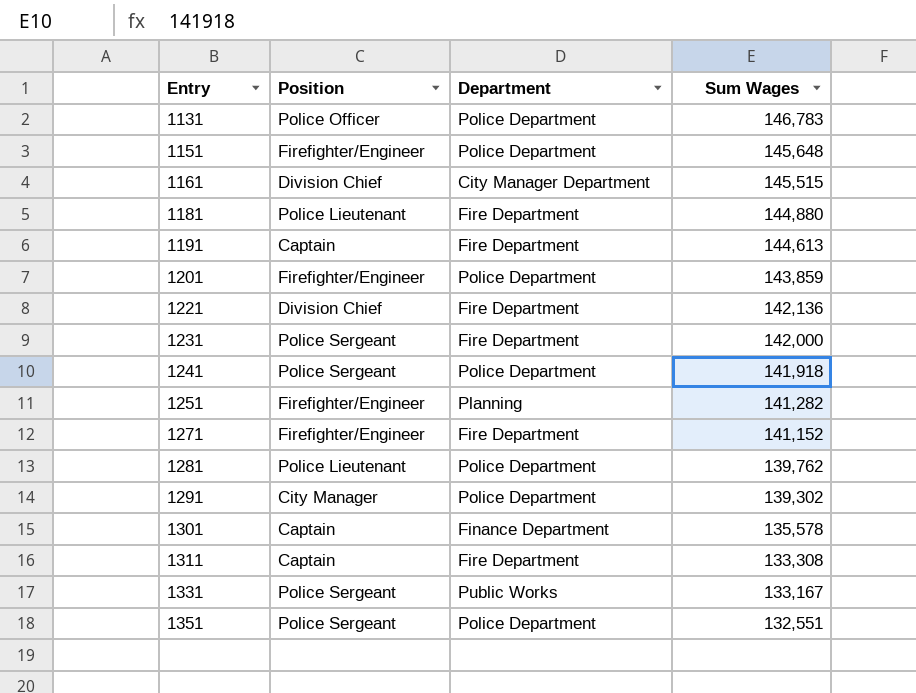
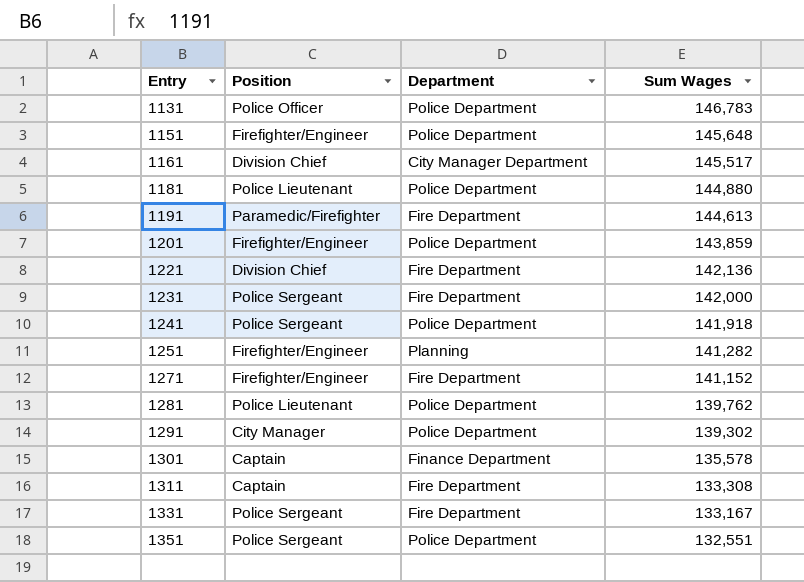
1161 | Sum Wages: 145,515 -> 145,517
1181 | Department: Fire Department -> Police Department
1191 | Position: Captain -> Paramedic/Firefighter
1331 | Department: Public Works -> Fire Department

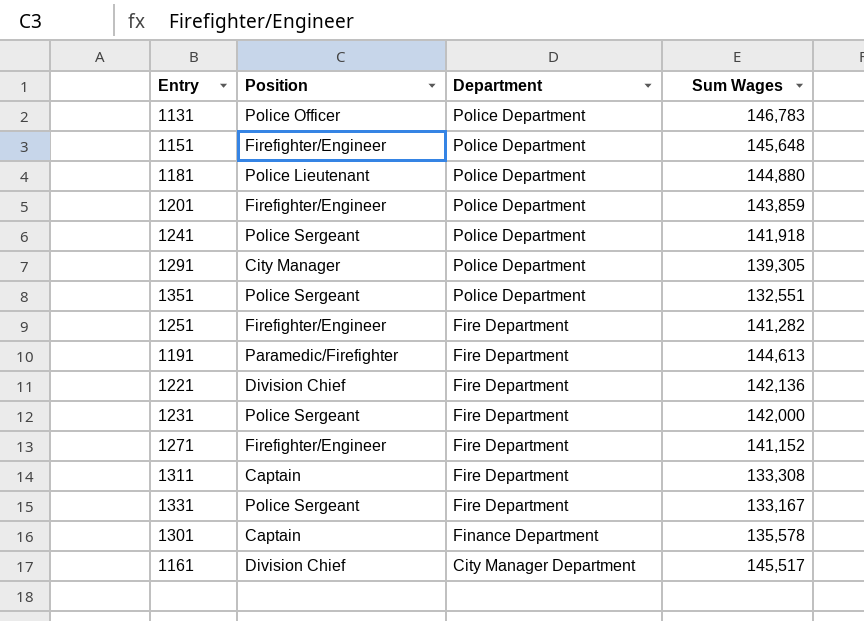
row order: Entry ascending -> Department descending
row 1281: Police Lieutenant | Police Department | 139,762 -> none
1291 | Sum Wages: 139,302 -> 139,305
1251 | Department: Planning -> Fire Department

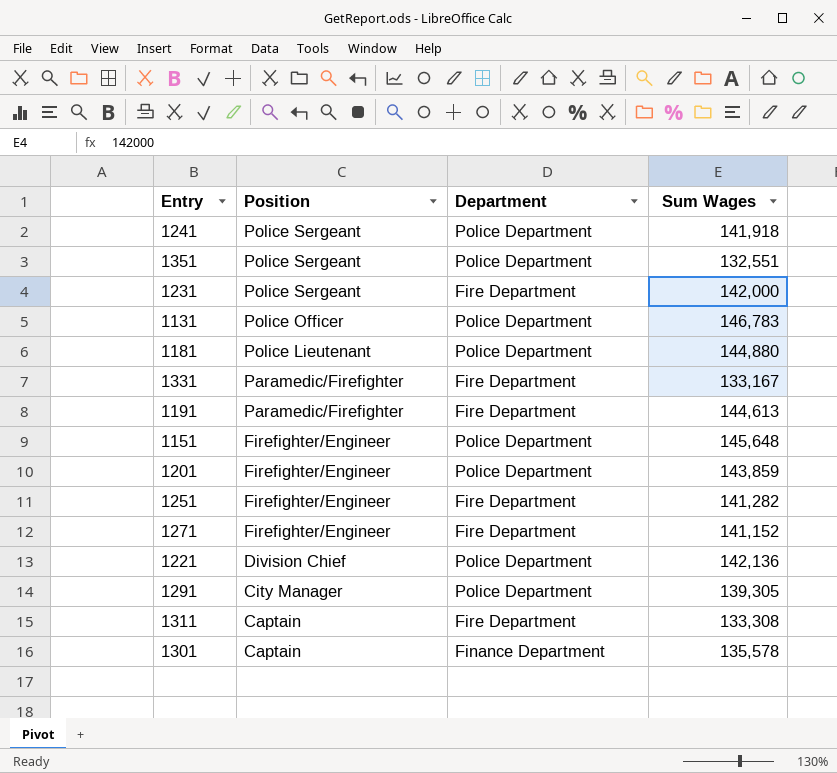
row order: Department descending -> Position descending
row 1161: Division Chief | City Manager Department | 145,517 -> none
1331 | Position: Police Sergeant -> Paramedic/Firefighter
1221 | Department: Fire Department -> Police Department

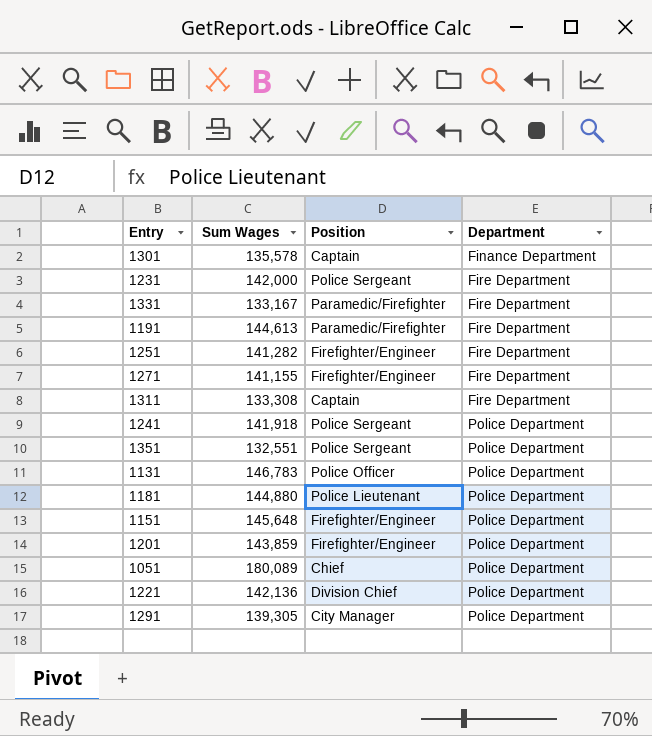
row order: Position descending -> Department ascending
column Sum Wages | position: 4 -> 2
1271 | Sum Wages: 141,152 -> 141,155
row 1051: none -> 180,089 | Chief | Police Department

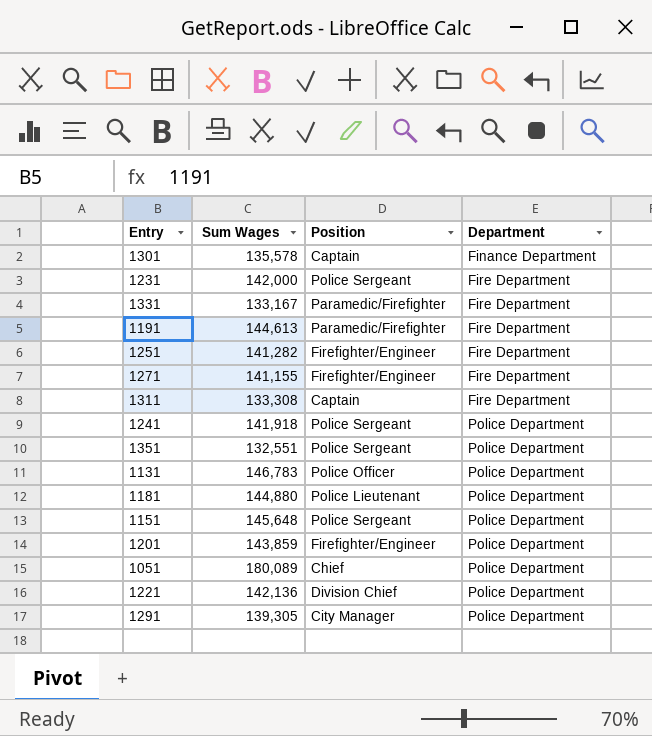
1151 | Position: Firefighter/Engineer -> Police Sergeant

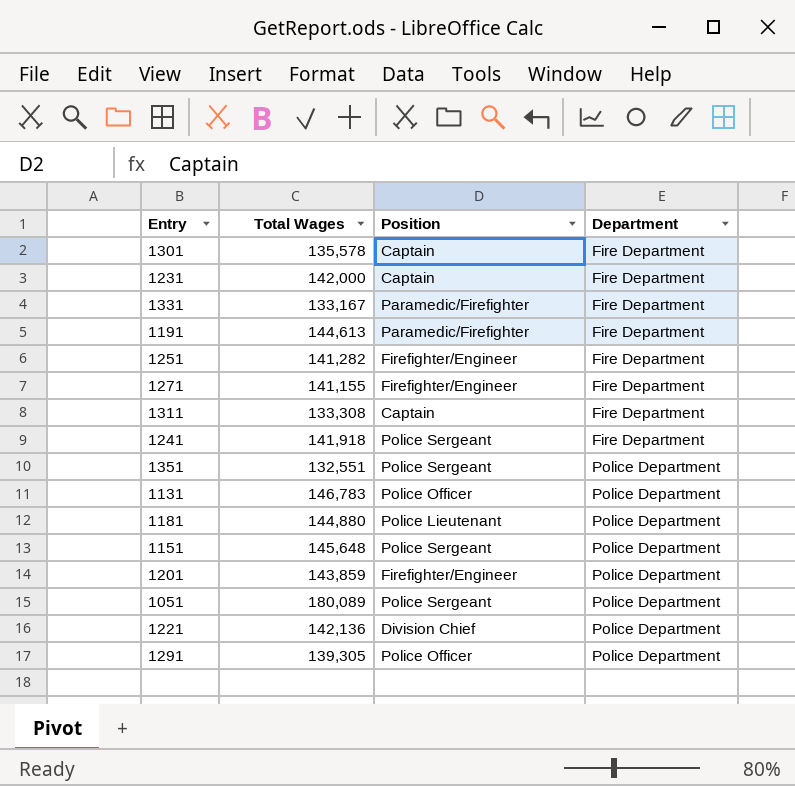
column name: Sum Wages -> Total Wages
1301 | Department: Finance Department -> Fire Department
1231 | Position: Police Sergeant -> Captain
1241 | Department: Police Department -> Fire Department
1051 | Position: Chief -> Police Sergeant
1291 | Position: City Manager -> Police Officer

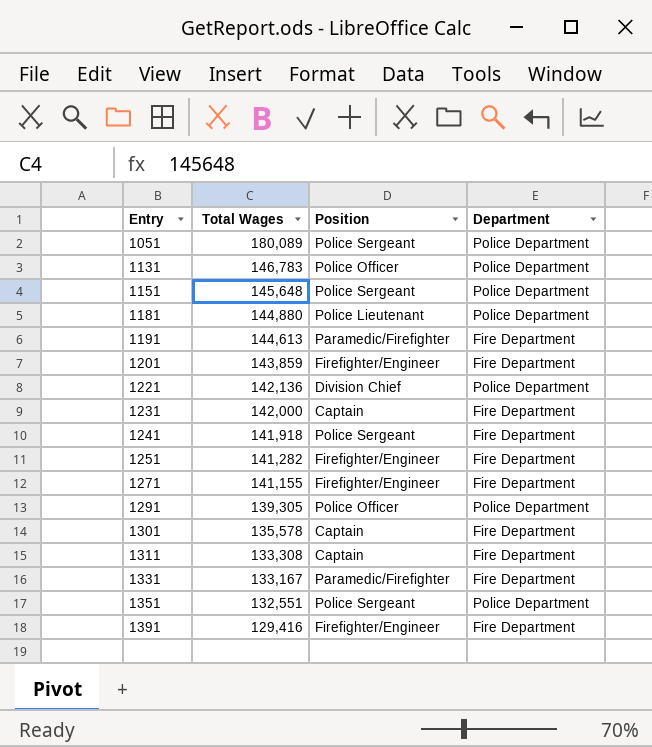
row order: Department ascending -> Entry ascending
1201 | Department: Police Department -> Fire Department
row 1391: none -> 129,416 | Firefighter/Engineer | Fire Department

